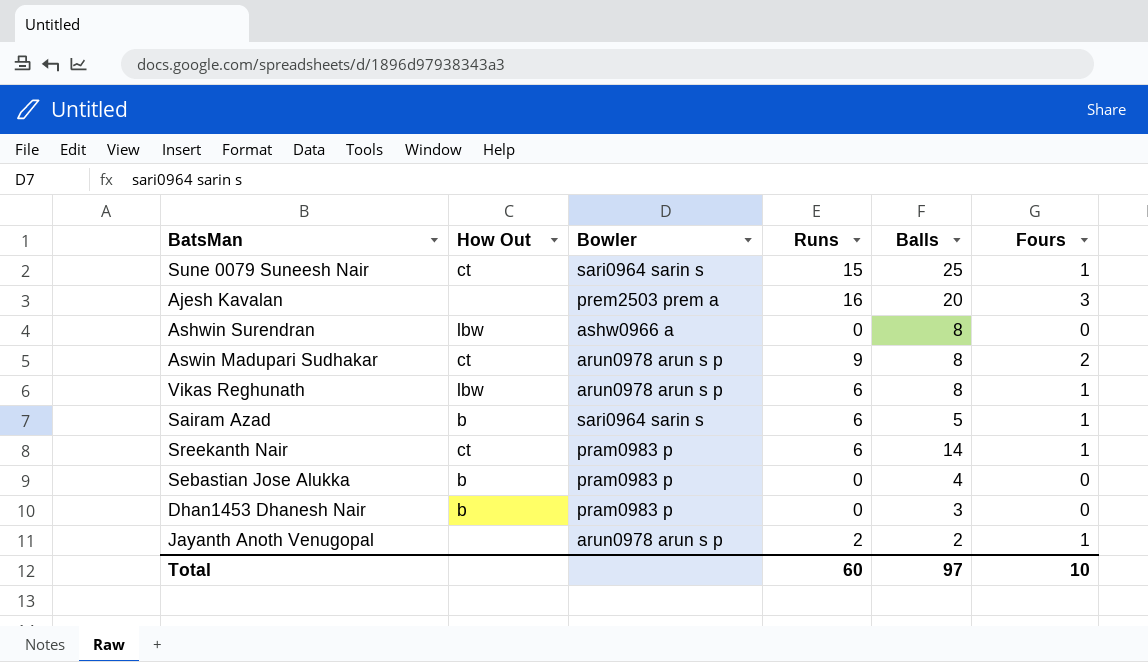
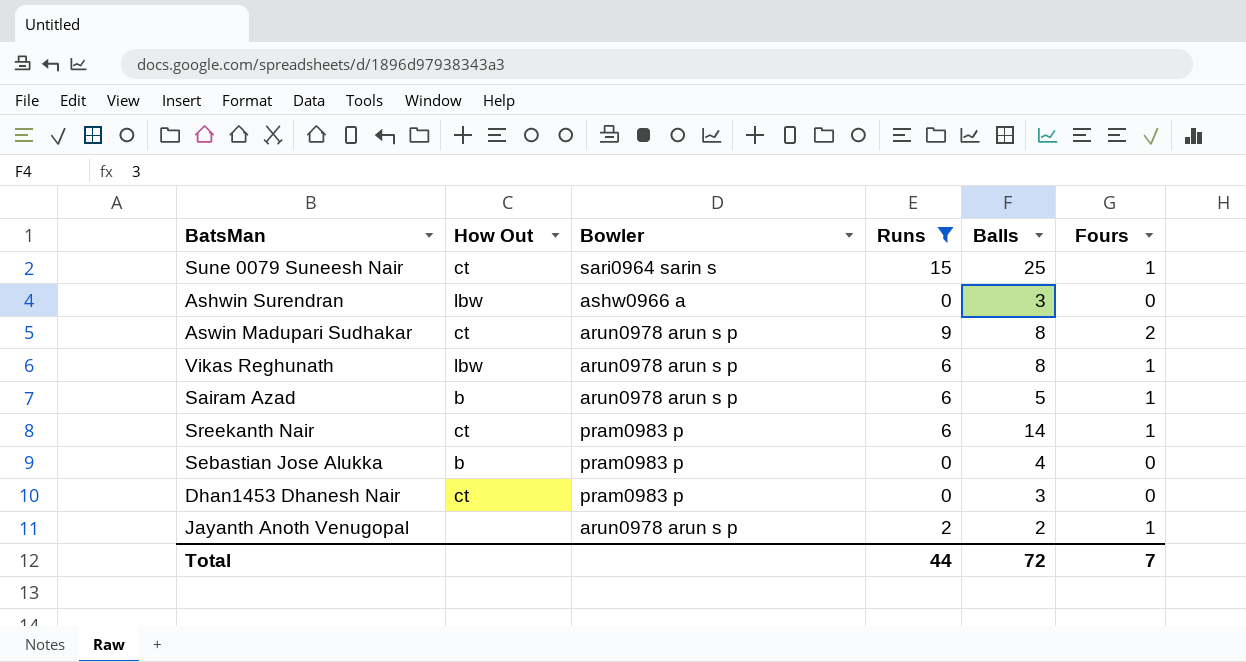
filter: none -> Runs != 16
Ashwin Surendran | Balls: 8 -> 3
Sairam Azad | Bowler: sari0964 sarin s -> arun0978 arun s p
Dhan1453 Dhanesh Nair | How Out: b -> ct
Total | Runs: 60 -> 44
Total | Balls: 97 -> 72
Total | Fours: 10 -> 7

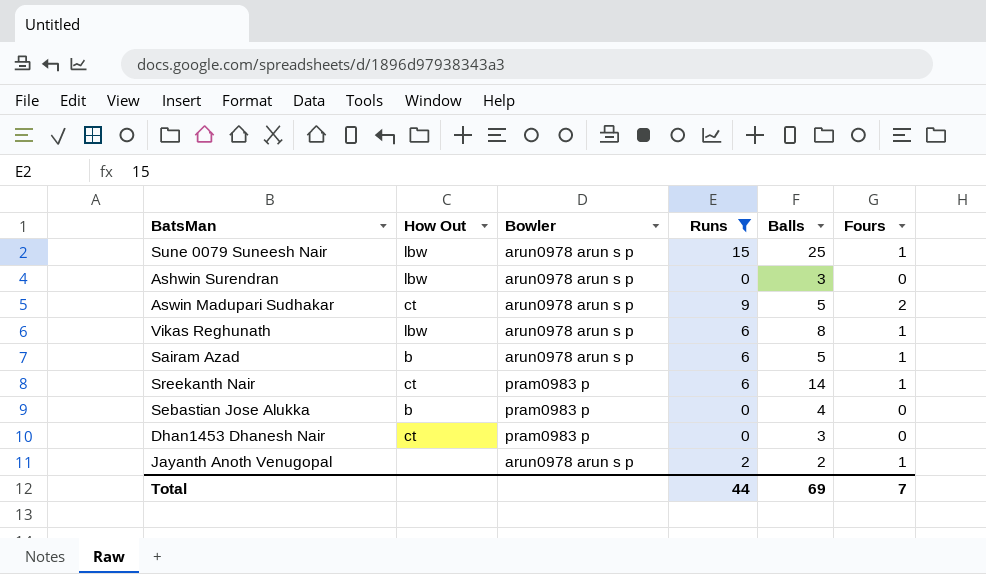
Sune 0079 Suneesh Nair | How Out: ct -> lbw
Sune 0079 Suneesh Nair | Bowler: sari0964 sarin s -> arun0978 arun s p
Ashwin Surendran | Bowler: ashw0966 a -> arun0978 arun s p
Aswin Madupari Sudhakar | Balls: 8 -> 5
Total | Balls: 72 -> 69

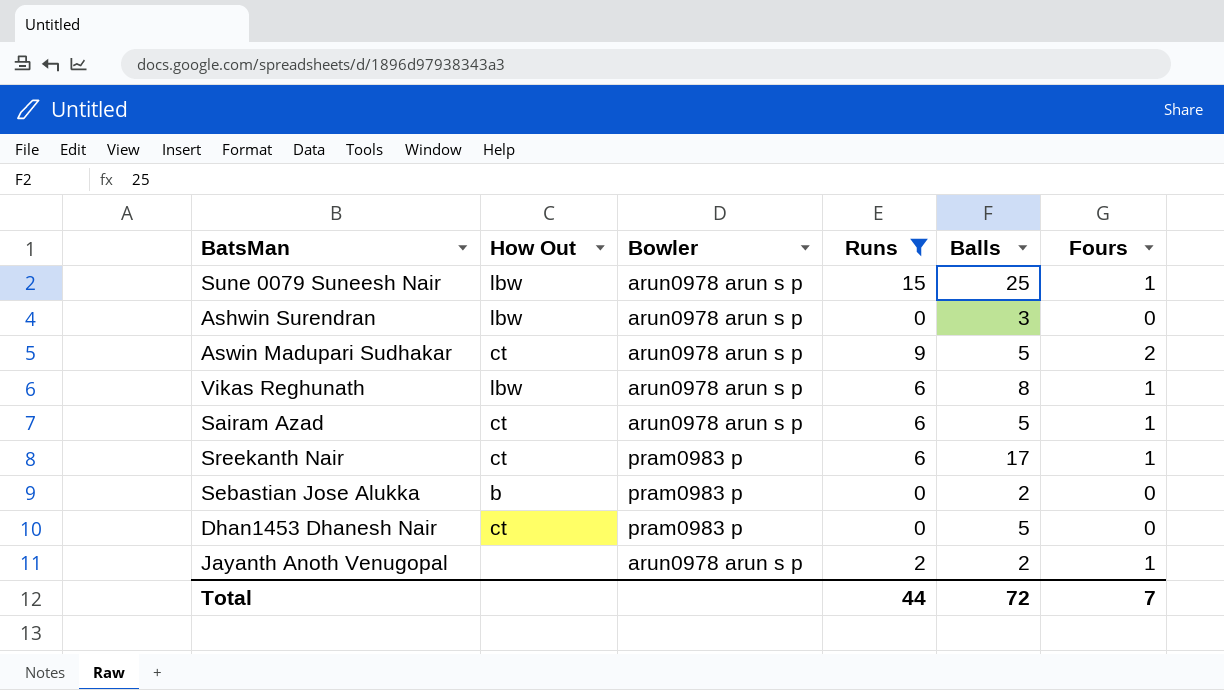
Sairam Azad | How Out: b -> ct
Sreekanth Nair | Balls: 14 -> 17
Sebastian Jose Alukka | Balls: 4 -> 2
Dhan1453 Dhanesh Nair | Balls: 3 -> 5
Total | Balls: 69 -> 72

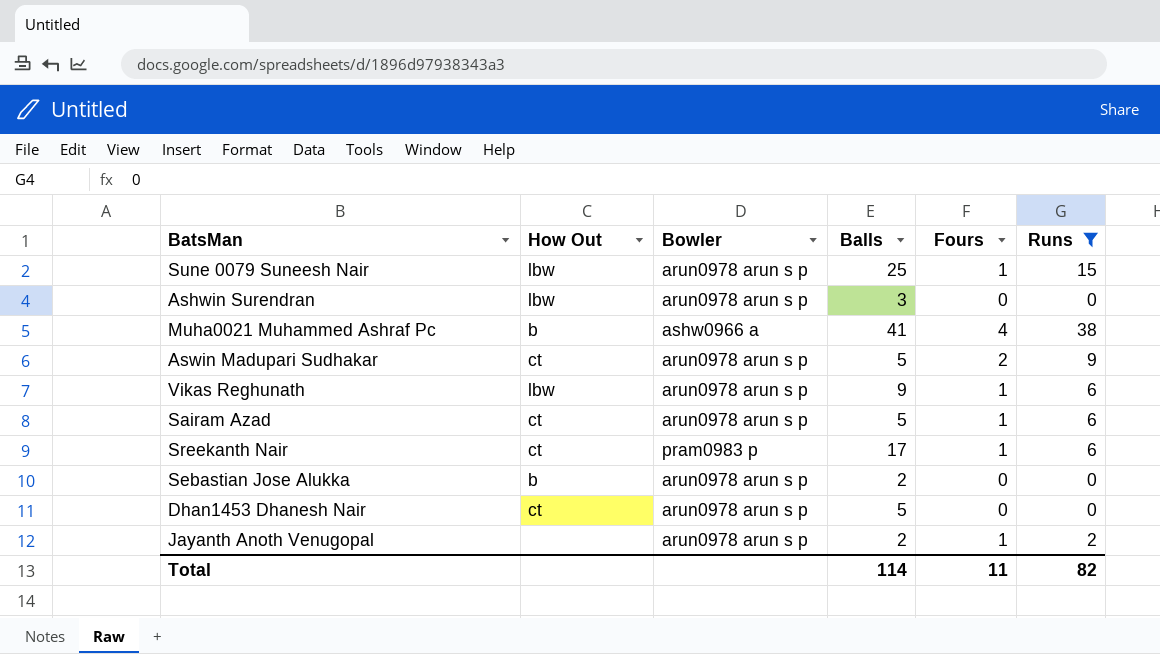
column Runs | position: 4 -> 6
row Muha0021 Muhammed Ashraf Pc: none -> b | ashw0966 a | 41 | 4 | 38
Vikas Reghunath | Balls: 8 -> 9
Sebastian Jose Alukka | Bowler: pram0983 p -> arun0978 arun s p
Dhan1453 Dhanesh Nair | Bowler: pram0983 p -> arun0978 arun s p
Total | Balls: 72 -> 114
Total | Fours: 7 -> 11
Total | Runs: 44 -> 82

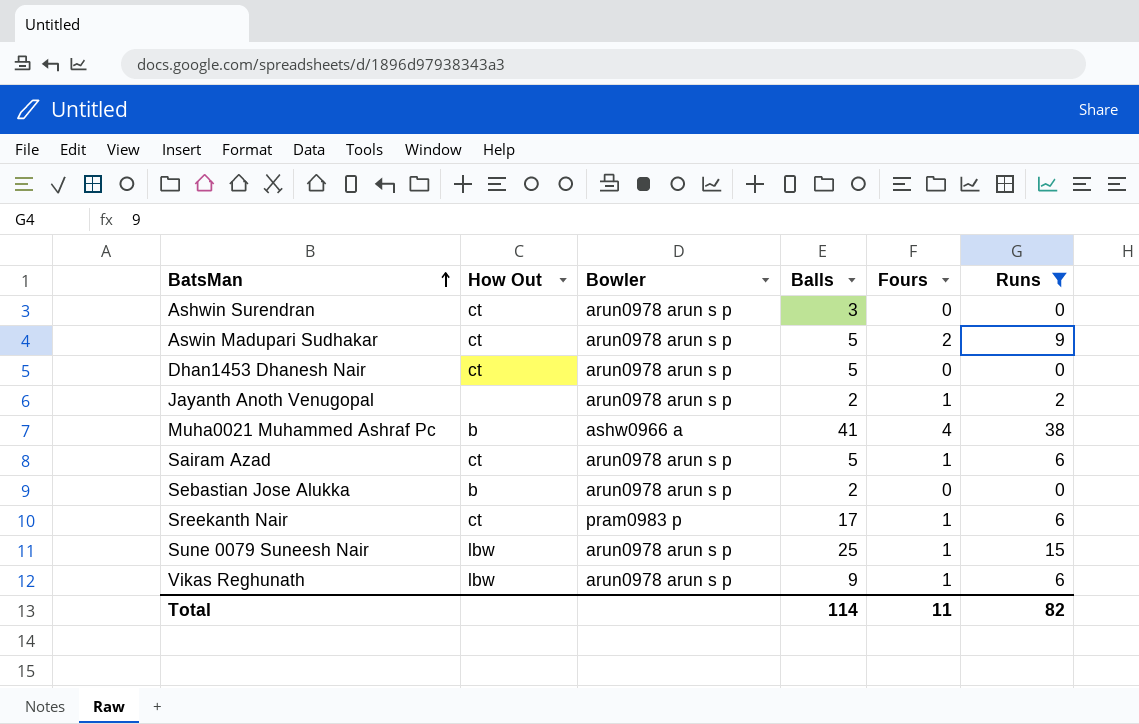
row order: none -> BatsMan ascending
Ashwin Surendran | How Out: lbw -> ct

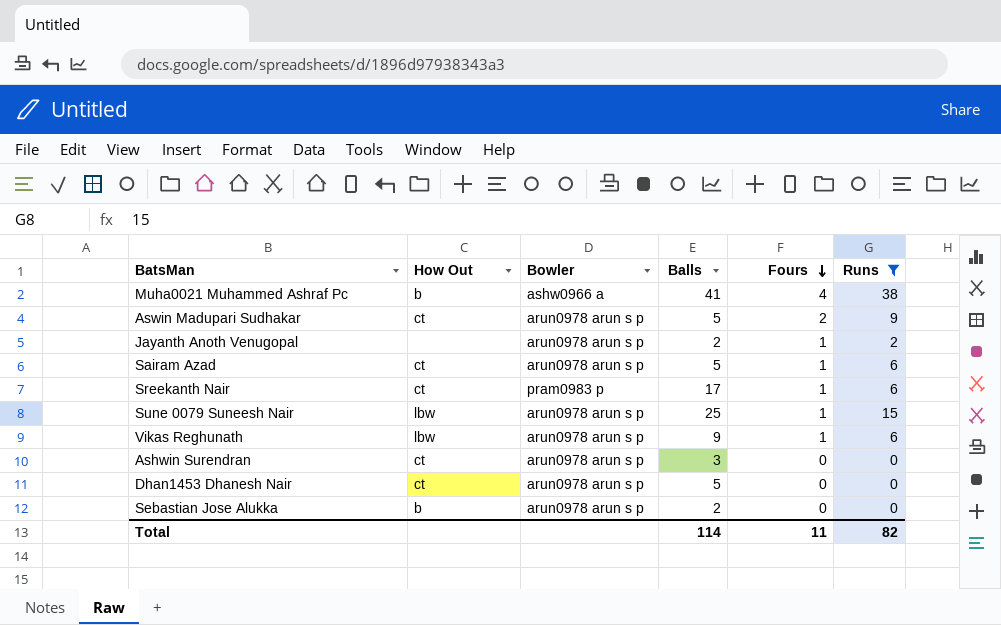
row order: BatsMan ascending -> Fours descending

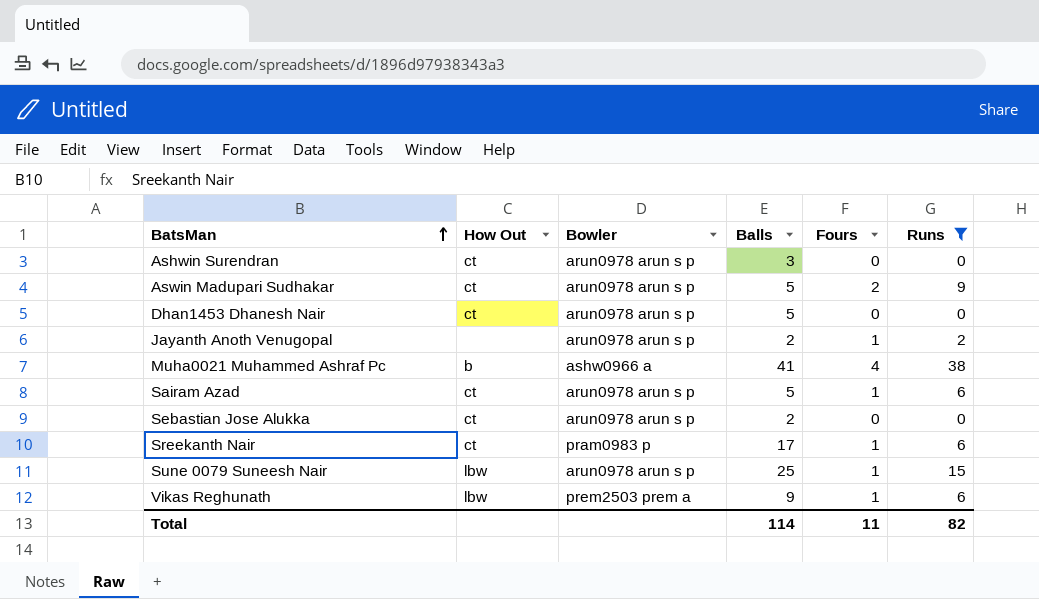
row order: Fours descending -> BatsMan ascending
Sebastian Jose Alukka | How Out: b -> ct
Vikas Reghunath | Bowler: arun0978 arun s p -> prem2503 prem a

